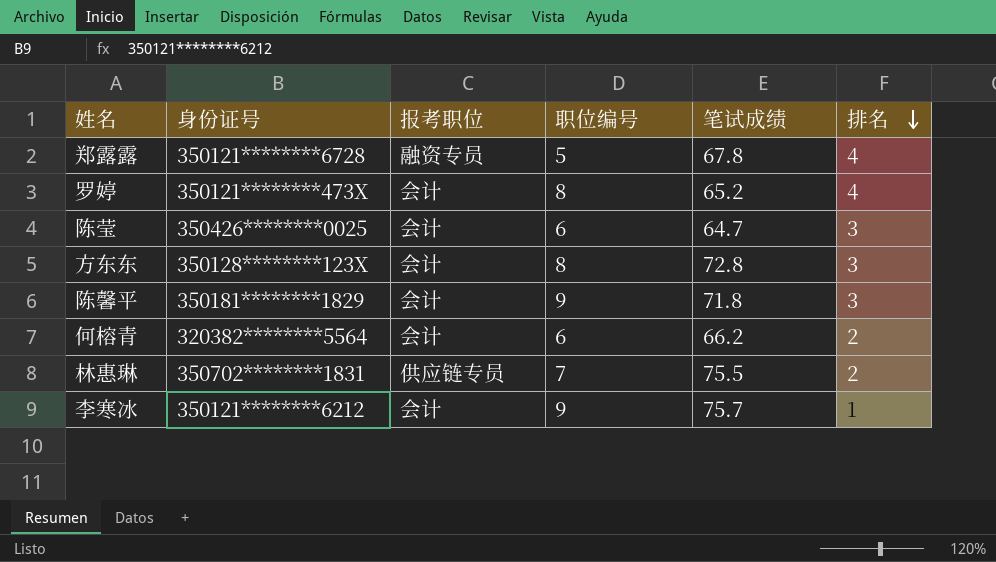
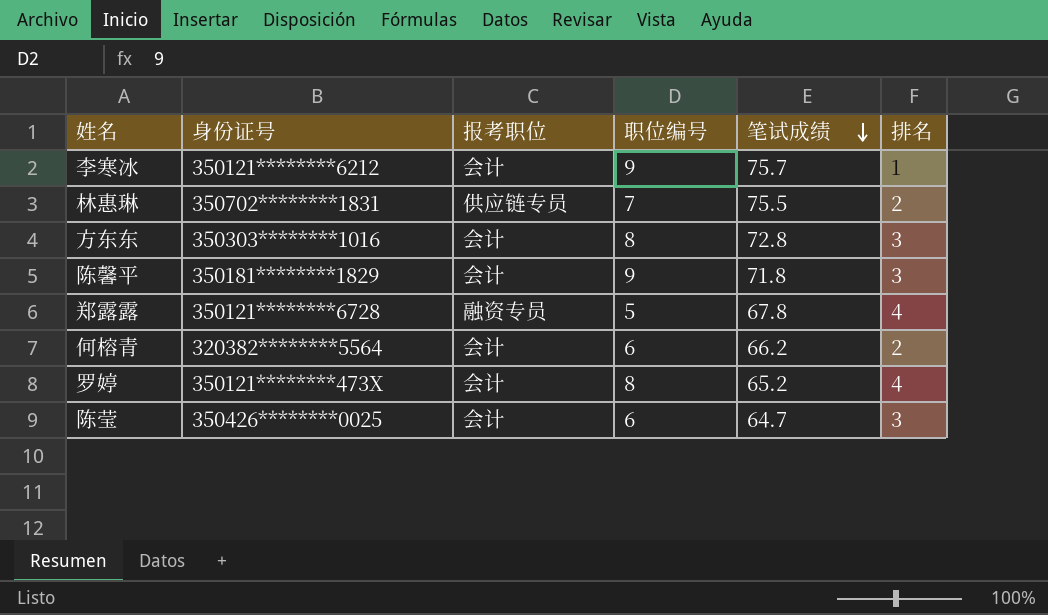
row order: 排名 descending -> 笔试成绩 descending
方东东 | 身份证号: 350128********123X -> 350303********1016

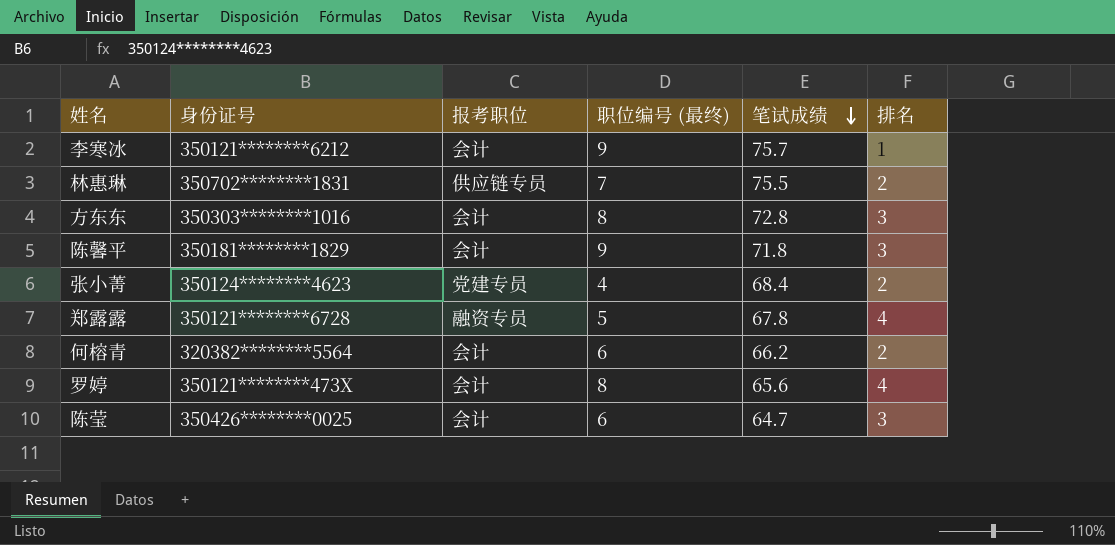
column name: 职位编号 -> 职位编号 (最终)
row 张小菁: none -> 350124********4623 | 党建专员 | 4 | 68.4 | 2
罗婷 | 笔试成绩: 65.2 -> 65.6

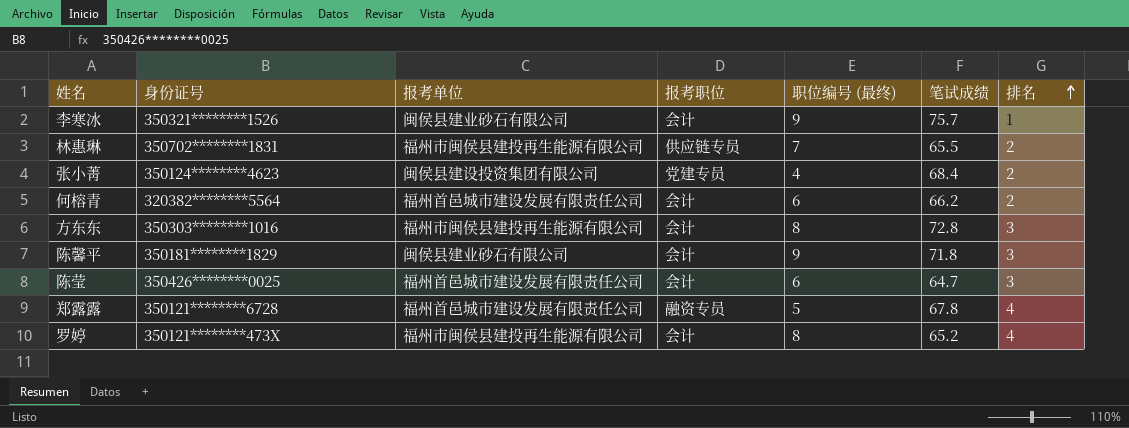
row order: 笔试成绩 descending -> 排名 ascending
column 报考单位 | position: none -> 3
李寒冰 | 身份证号: 350121********6212 -> 350321********1526
林惠琳 | 笔试成绩: 75.5 -> 65.5
罗婷 | 笔试成绩: 65.6 -> 65.2

